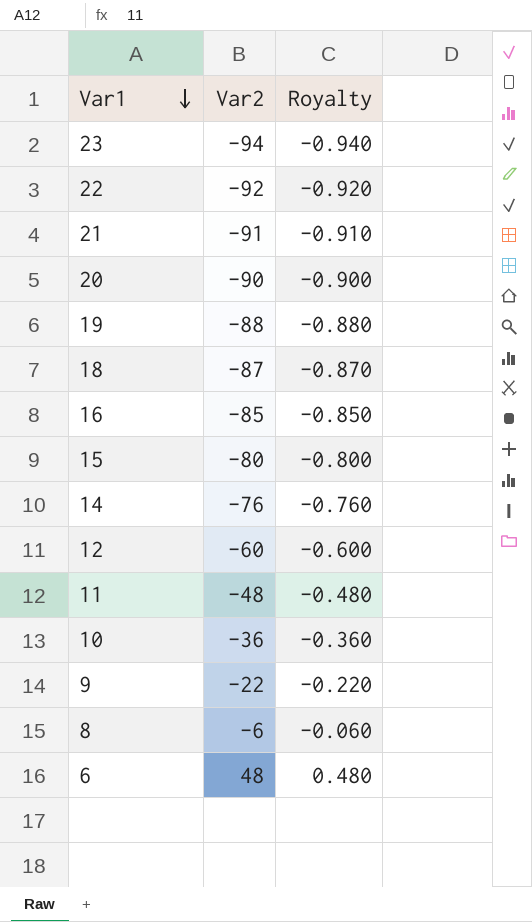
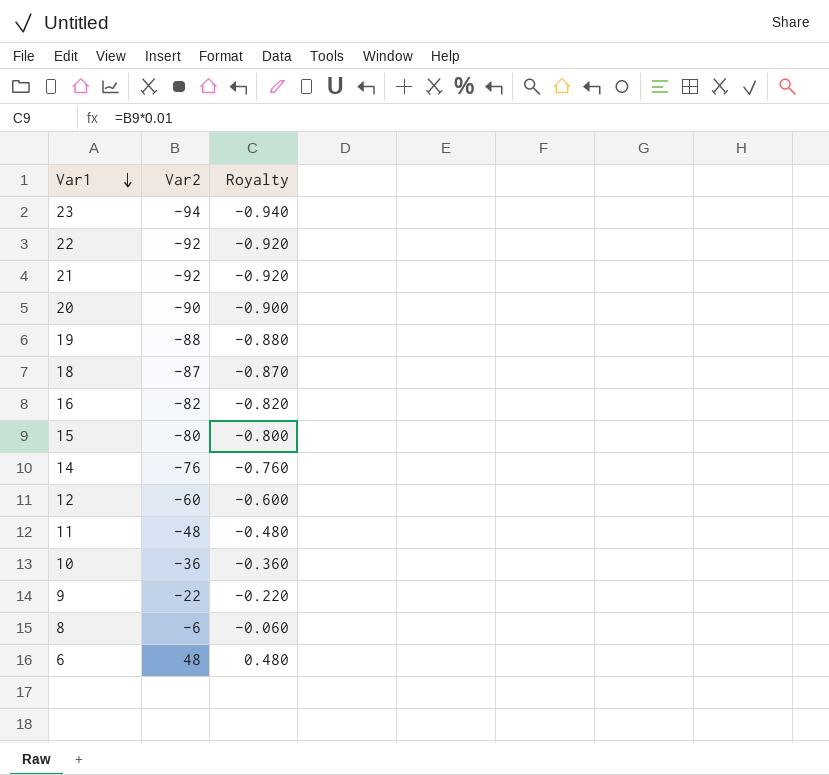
21 | Var2: -91 -> -92
21 | Royalty: -0.910 -> -0.920
16 | Var2: -85 -> -82
16 | Royalty: -0.850 -> -0.820

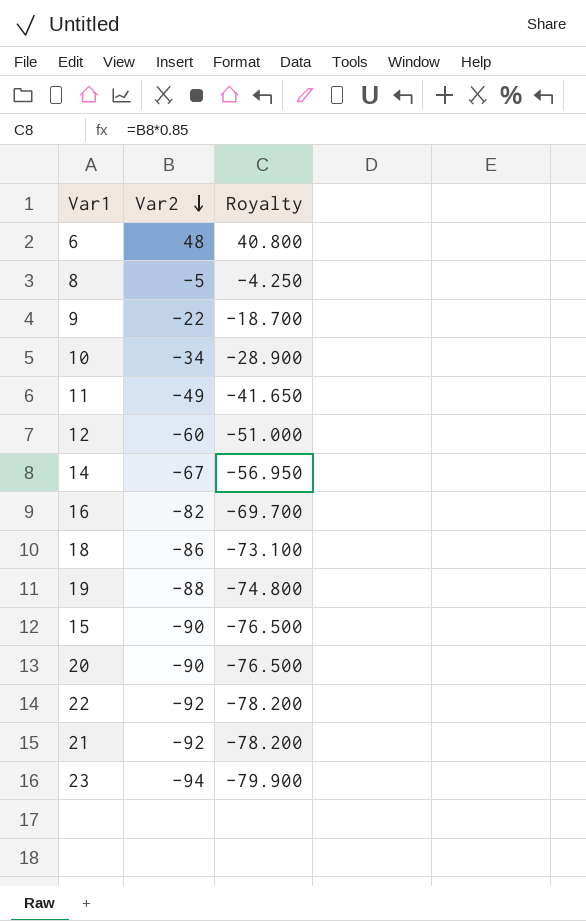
row order: Var1 descending -> Var2 descending
column Royalty | formula: [Var2] * 0.01 -> [Var2] * 0.85
8 | Var2: -6 -> -5
10 | Var2: -36 -> -34
11 | Var2: -48 -> -49
14 | Var2: -76 -> -67
18 | Var2: -87 -> -86
15 | Var2: -80 -> -90

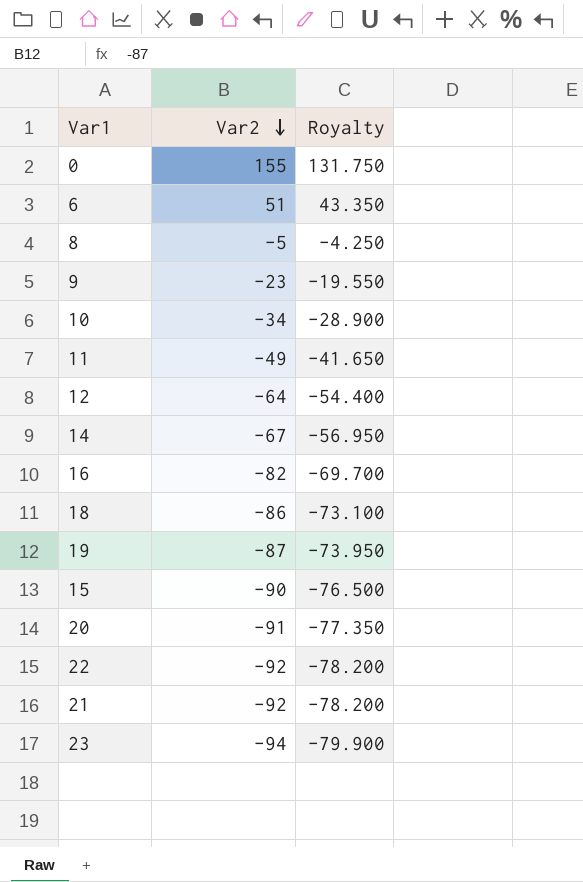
row 0: none -> 155 | 131.750
6 | Var2: 48 -> 51
6 | Royalty: 40.800 -> 43.350
9 | Var2: -22 -> -23
9 | Royalty: -18.700 -> -19.550
12 | Var2: -60 -> -64
12 | Royalty: -51.000 -> -54.400
19 | Var2: -88 -> -87
19 | Royalty: -74.800 -> -73.950
20 | Var2: -90 -> -91
20 | Royalty: -76.500 -> -77.350

